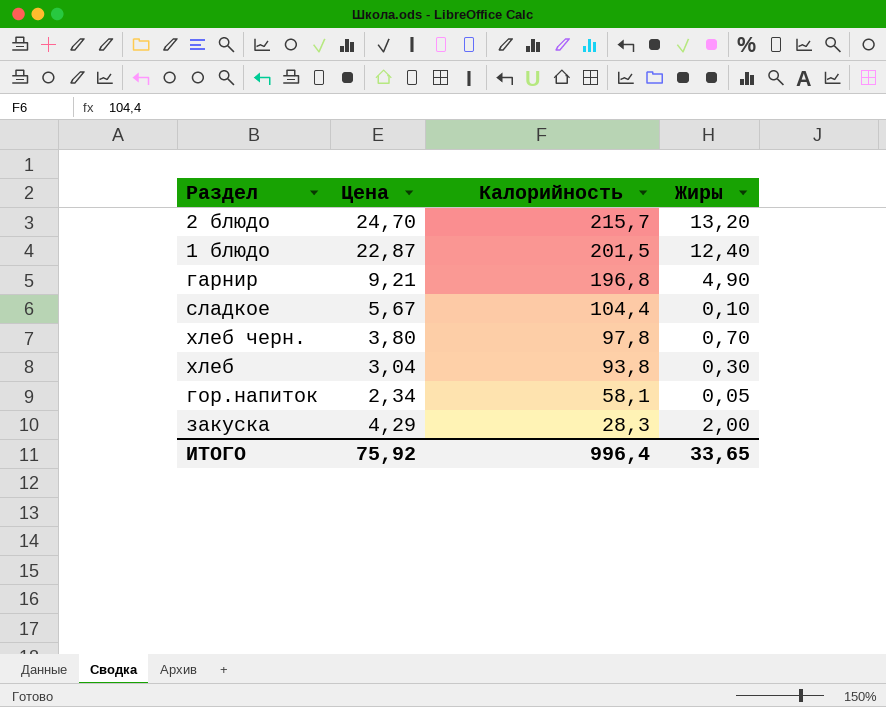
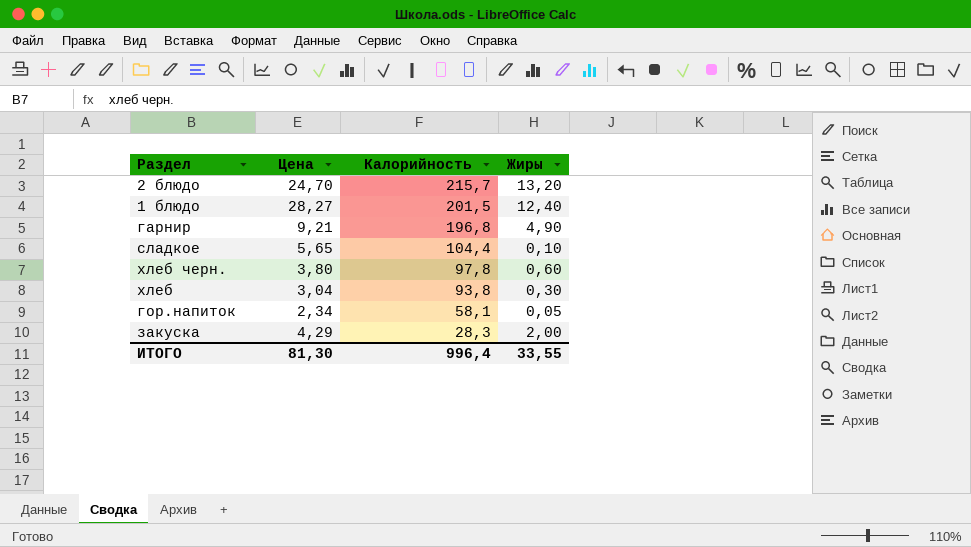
1 блюдо | Цена: 22,87 -> 28,27
сладкое | Цена: 5,67 -> 5,65
хлеб черн. | Жиры: 0,70 -> 0,60
ИТОГО | Цена: 75,92 -> 81,30
ИТОГО | Жиры: 33,65 -> 33,55

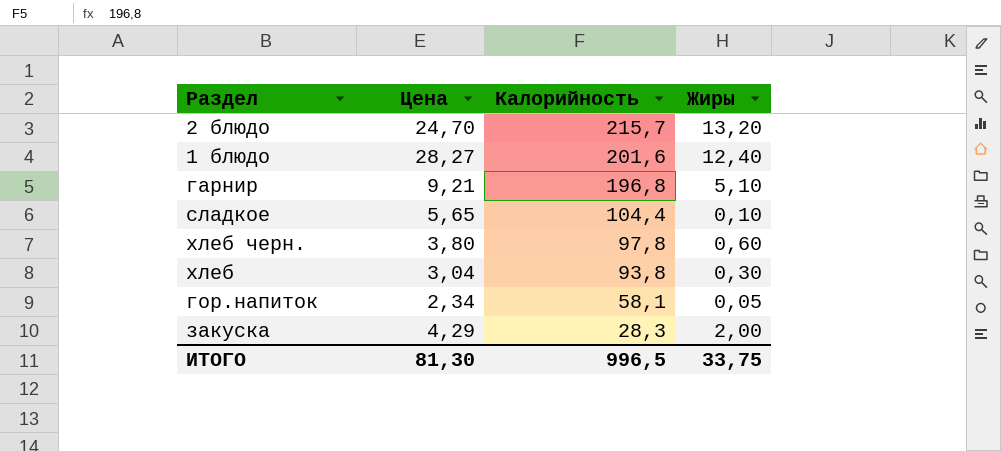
1 блюдо | Калорийность: 201,5 -> 201,6
гарнир | Жиры: 4,90 -> 5,10
ИТОГО | Калорийность: 996,4 -> 996,5
ИТОГО | Жиры: 33,55 -> 33,75

